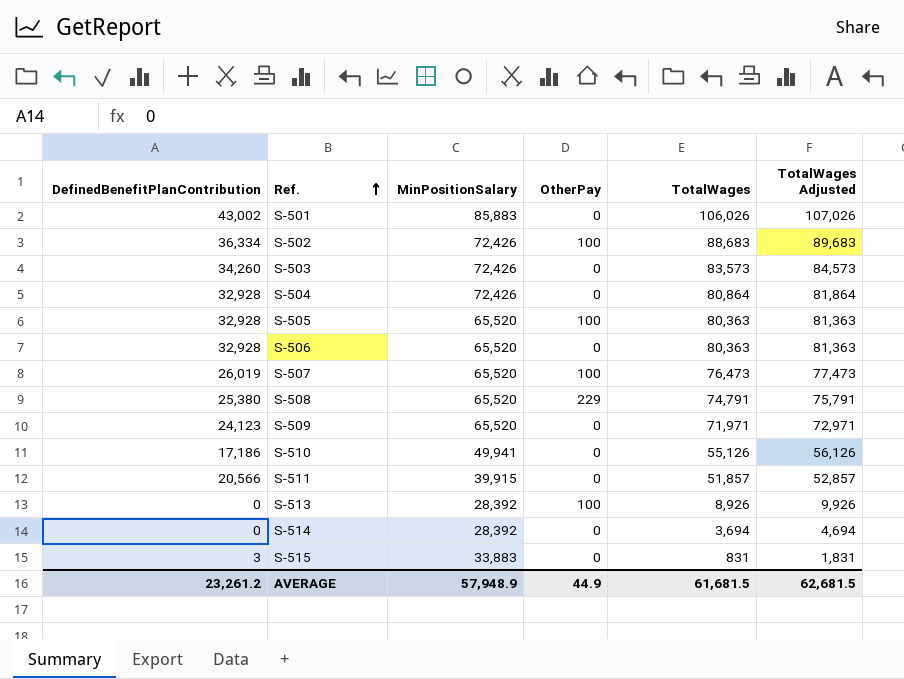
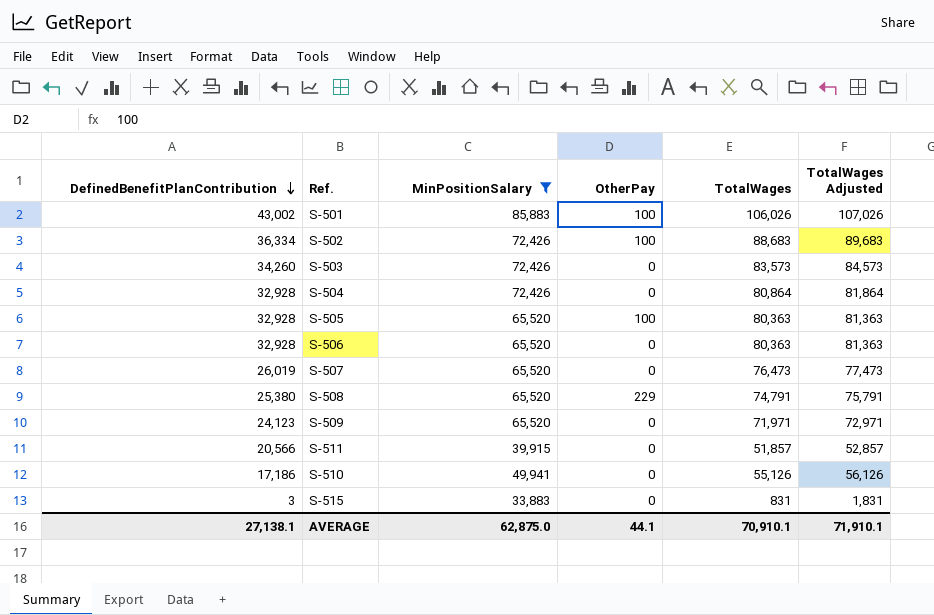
filter: none -> MinPositionSalary != 28,392
row order: Ref. ascending -> DefinedBenefitPlanContribution descending
S-501 | OtherPay: 0 -> 100
S-507 | OtherPay: 100 -> 0
AVERAGE | DefinedBenefitPlanContribution: 23,261.2 -> 27,138.1
AVERAGE | MinPositionSalary: 57,948.9 -> 62,875.0
AVERAGE | OtherPay: 44.9 -> 44.1
AVERAGE | TotalWages: 61,681.5 -> 70,910.1
AVERAGE | TotalWages Adjusted: 62,681.5 -> 71,910.1

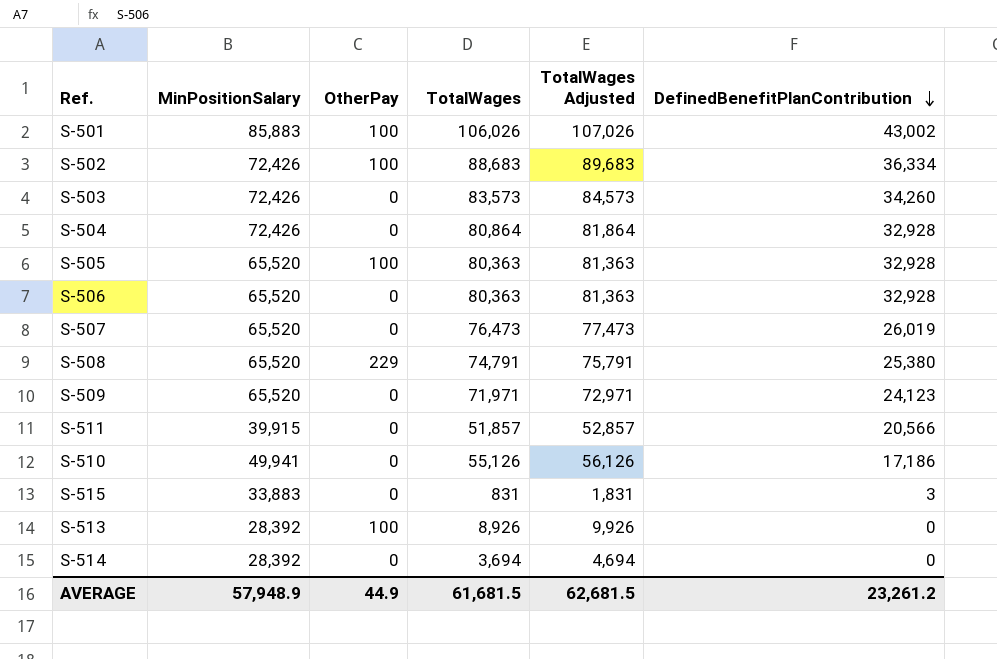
filter: MinPositionSalary != 28,392 -> none
column DefinedBenefitPlanContribution | position: 1 -> 6
AVERAGE | MinPositionSalary: 62,875.0 -> 57,948.9
AVERAGE | OtherPay: 44.1 -> 44.9
AVERAGE | TotalWages: 70,910.1 -> 61,681.5
AVERAGE | TotalWages Adjusted: 71,910.1 -> 62,681.5
AVERAGE | DefinedBenefitPlanContribution: 27,138.1 -> 23,261.2

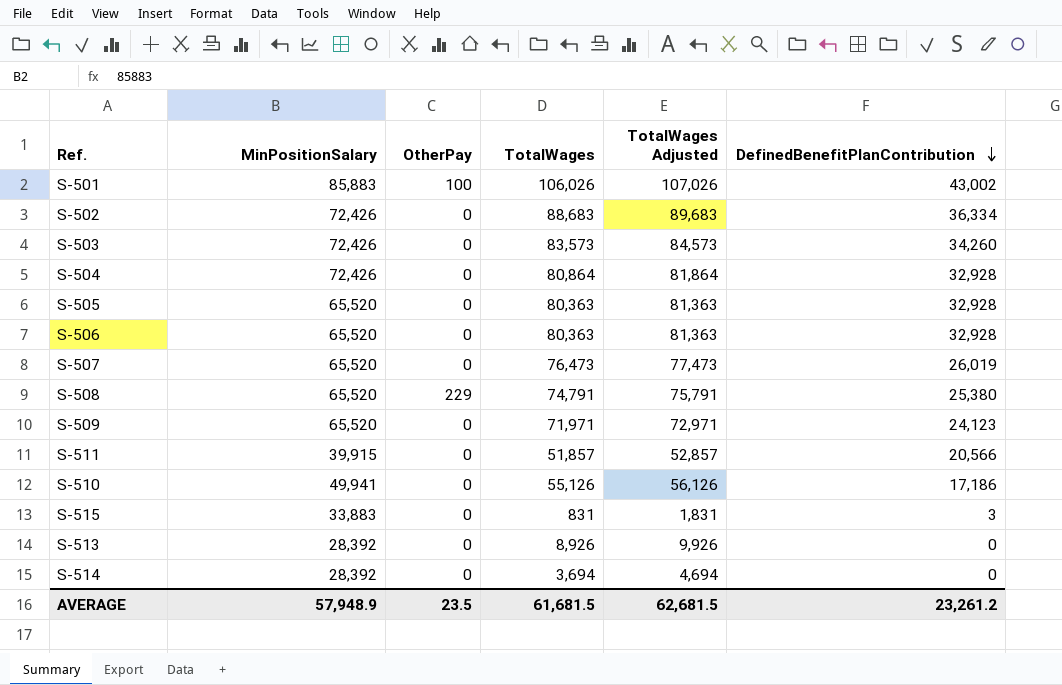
S-502 | OtherPay: 100 -> 0
S-505 | OtherPay: 100 -> 0
S-513 | OtherPay: 100 -> 0
AVERAGE | OtherPay: 44.9 -> 23.5

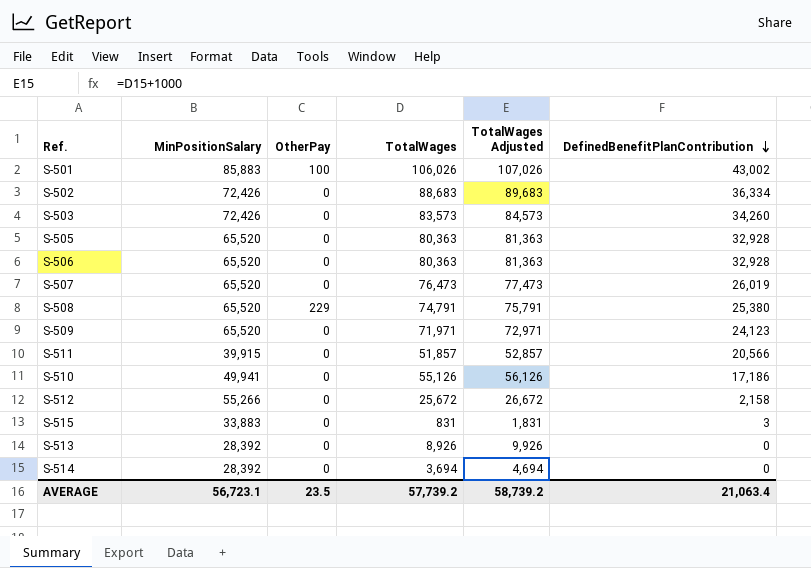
row S-504: 72,426 | 0 | 80,864 | 81,864 | 32,928 -> none
row S-512: none -> 55,266 | 0 | 25,672 | 26,672 | 2,158
AVERAGE | MinPositionSalary: 57,948.9 -> 56,723.1
AVERAGE | TotalWages: 61,681.5 -> 57,739.2
AVERAGE | TotalWages Adjusted: 62,681.5 -> 58,739.2
AVERAGE | DefinedBenefitPlanContribution: 23,261.2 -> 21,063.4

